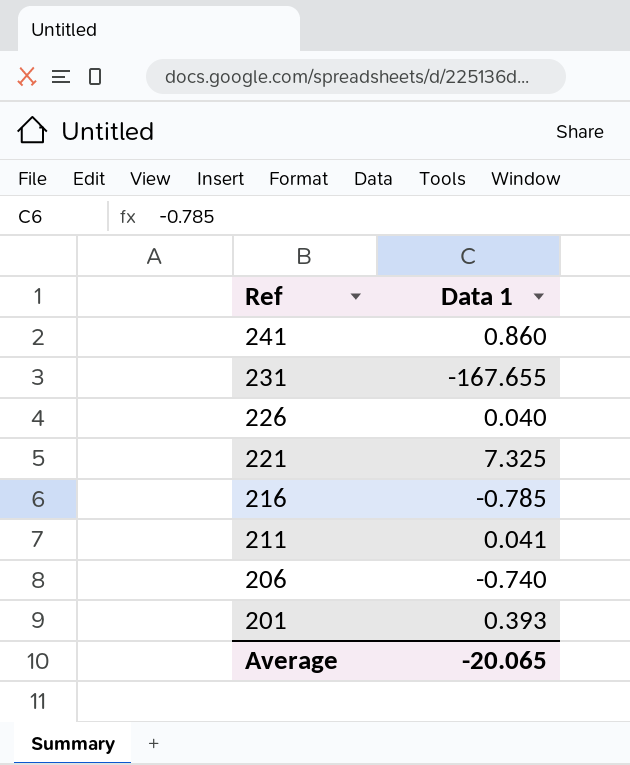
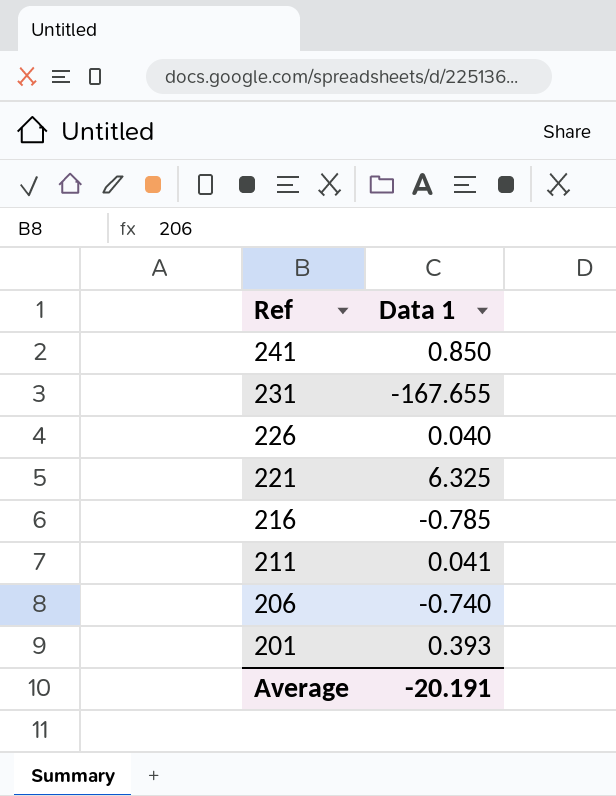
241 | Data 1: 0.860 -> 0.850
221 | Data 1: 7.325 -> 6.325
Average | Data 1: -20.065 -> -20.191

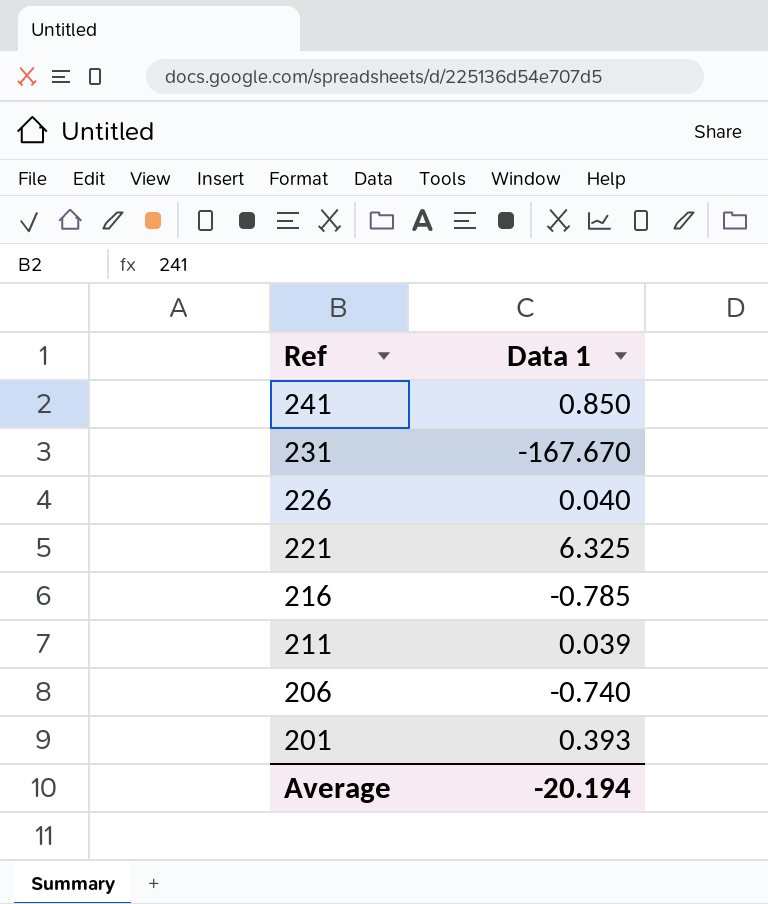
231 | Data 1: -167.655 -> -167.670
211 | Data 1: 0.041 -> 0.039
Average | Data 1: -20.191 -> -20.194

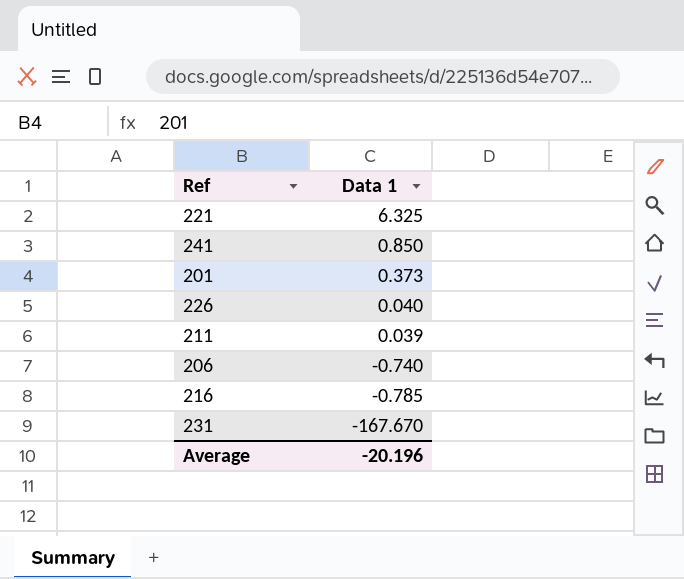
row order: Ref descending -> Data 1 descending
201 | Data 1: 0.393 -> 0.373
Average | Data 1: -20.194 -> -20.196

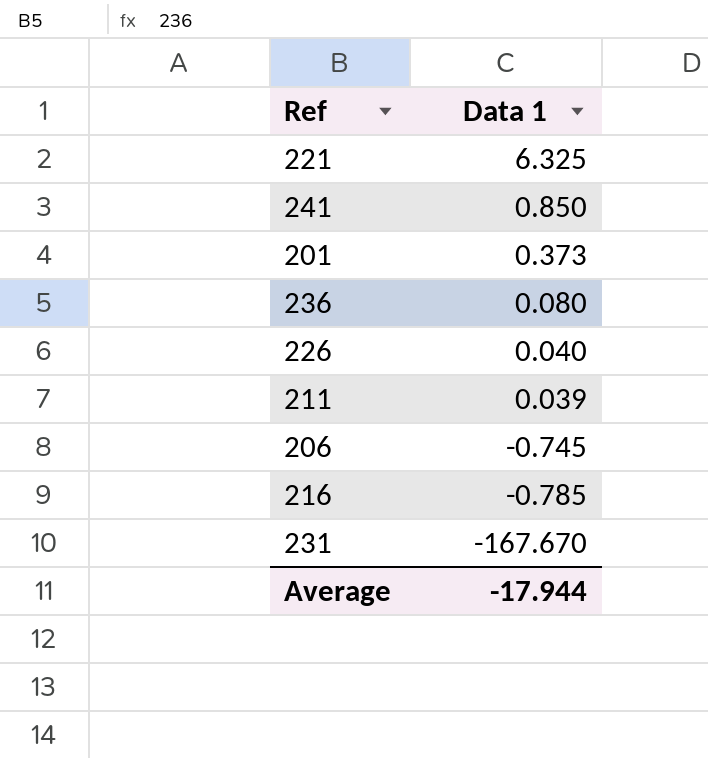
row 236: none -> 0.080
206 | Data 1: -0.740 -> -0.745
Average | Data 1: -20.196 -> -17.944

